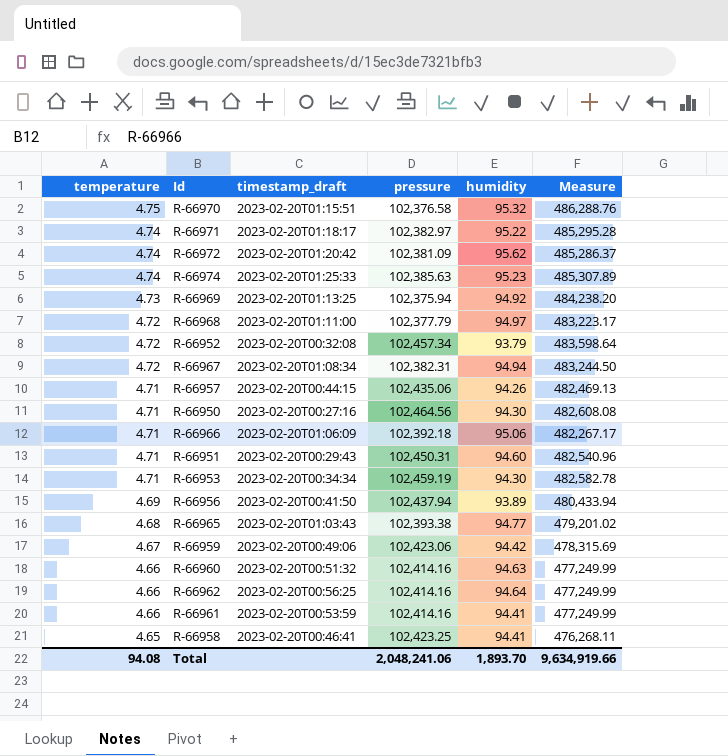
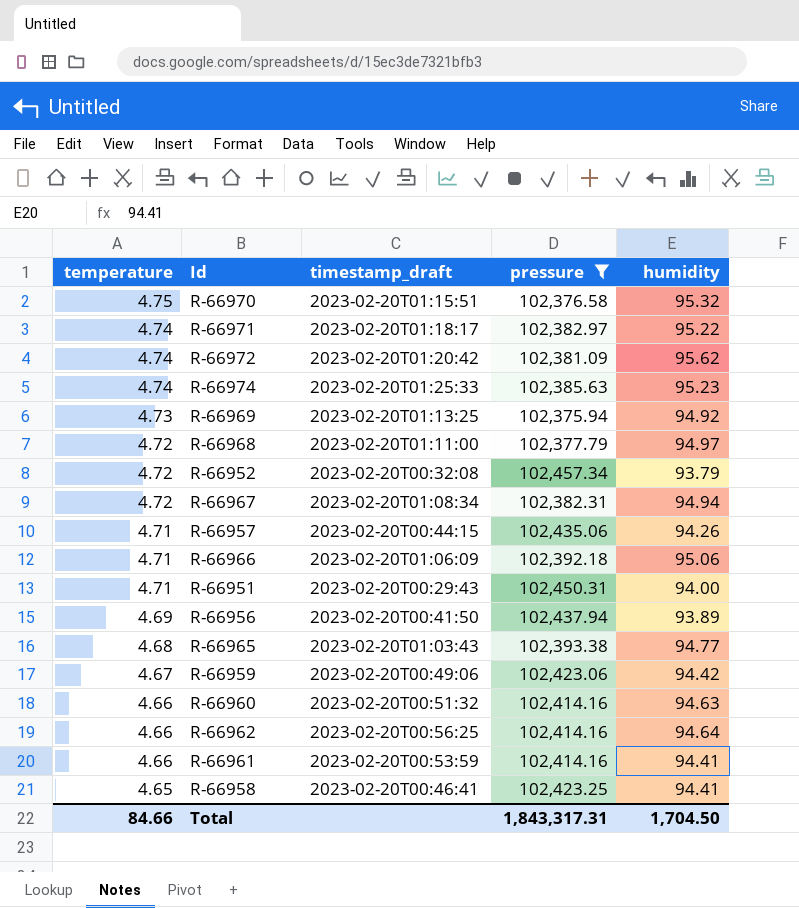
filter: none -> pressure <= 102,457.34
column Measure | formula: [temperature] * [pressure] -> none
R-66951 | humidity: 94.60 -> 94.00
Total | temperature: 94.08 -> 84.66
Total | pressure: 2,048,241.06 -> 1,843,317.31
Total | humidity: 1,893.70 -> 1,704.50

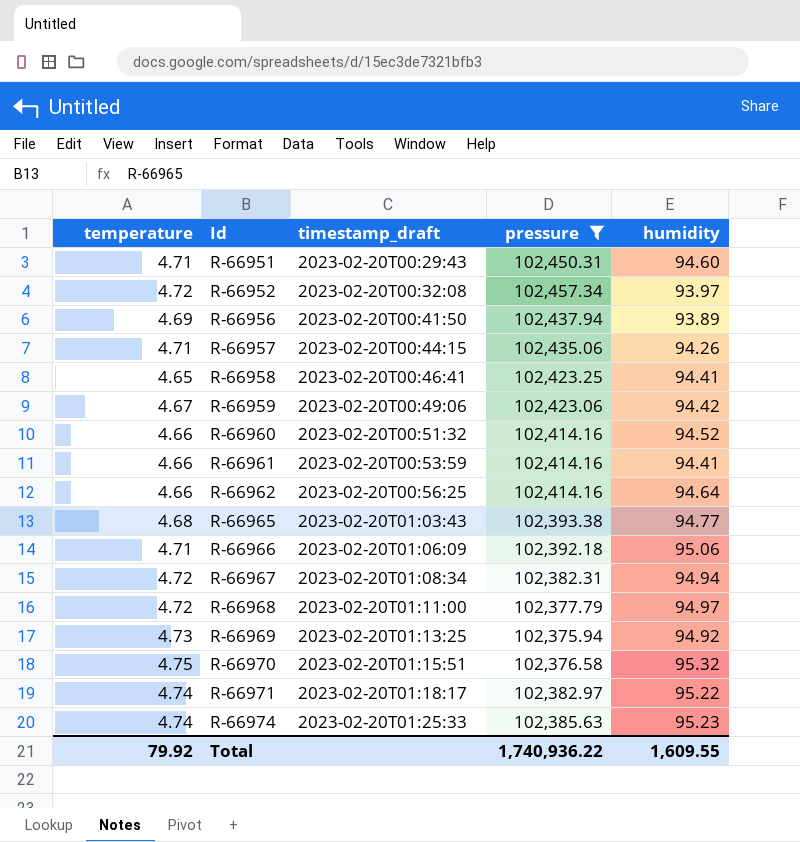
row order: temperature descending -> Id ascending
row R-66972: 4.74 | 2023-02-20T01:20:42 | 102,381.09 | 95.62 -> none
R-66951 | humidity: 94.00 -> 94.60
R-66952 | humidity: 93.79 -> 93.97
R-66960 | humidity: 94.63 -> 94.52
Total | temperature: 84.66 -> 79.92
Total | pressure: 1,843,317.31 -> 1,740,936.22
Total | humidity: 1,704.50 -> 1,609.55

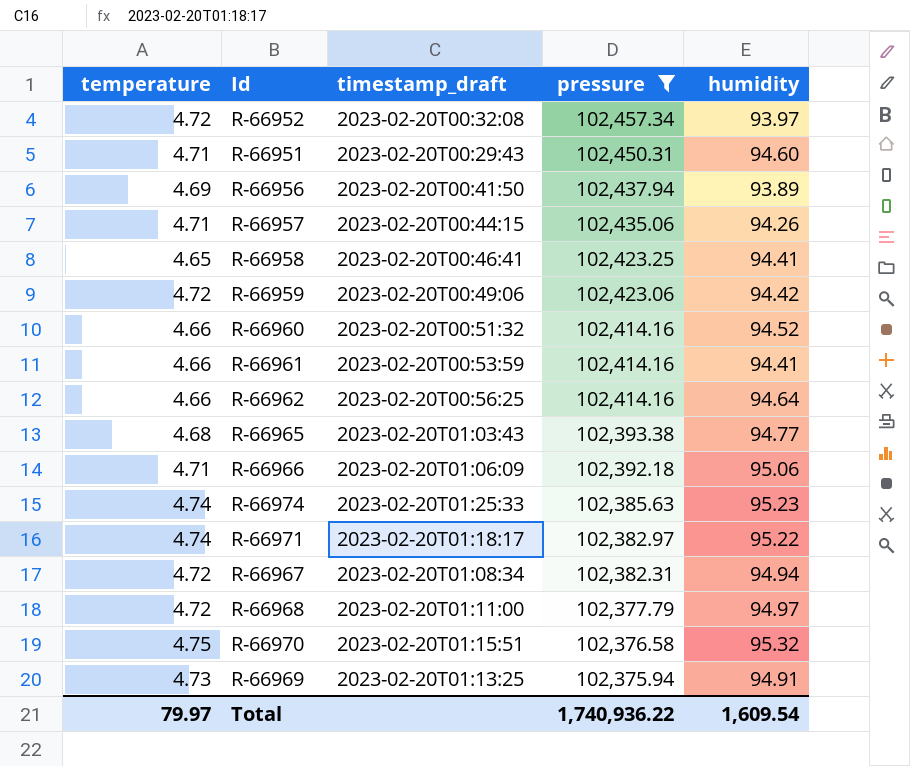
row order: Id ascending -> pressure descending
R-66959 | temperature: 4.67 -> 4.72
R-66969 | humidity: 94.92 -> 94.91
Total | temperature: 79.92 -> 79.97
Total | humidity: 1,609.55 -> 1,609.54

